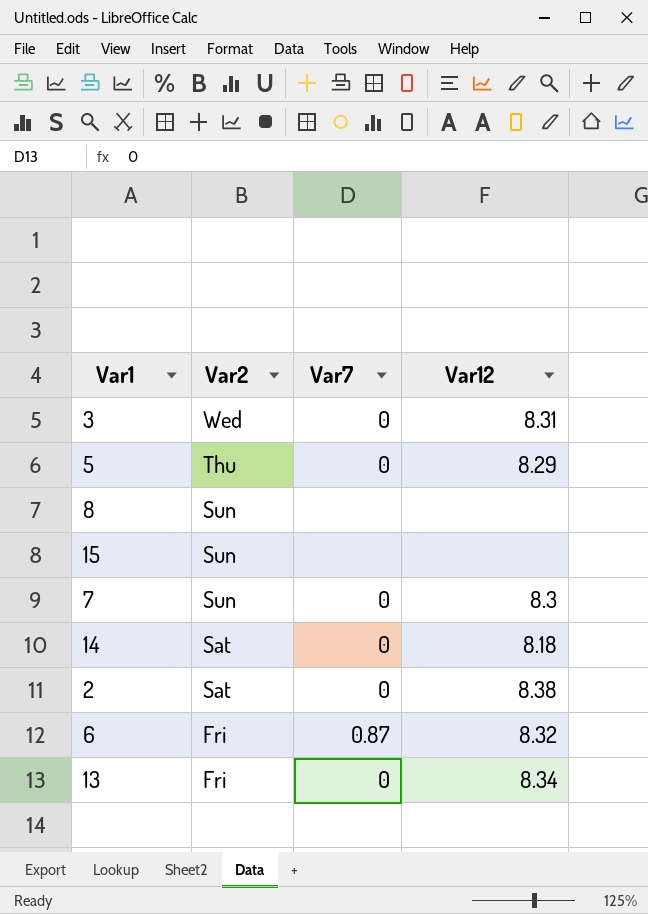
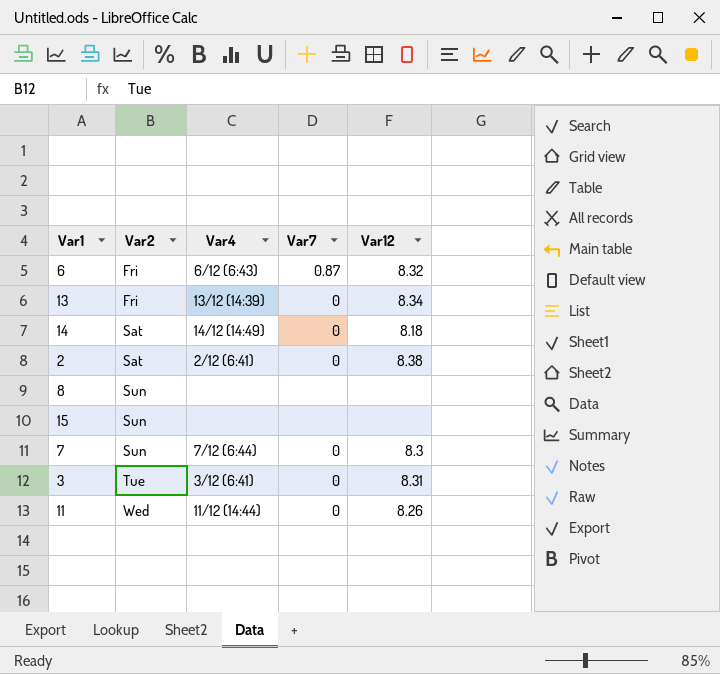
row order: Var2 descending -> Var2 ascending
column Var4 | position: none -> 3
row 5: Thu | 0 | 8.29 -> none
3 | Var2: Wed -> Tue
row 11: none -> Wed | 11/12 (14:44) | 0 | 8.26

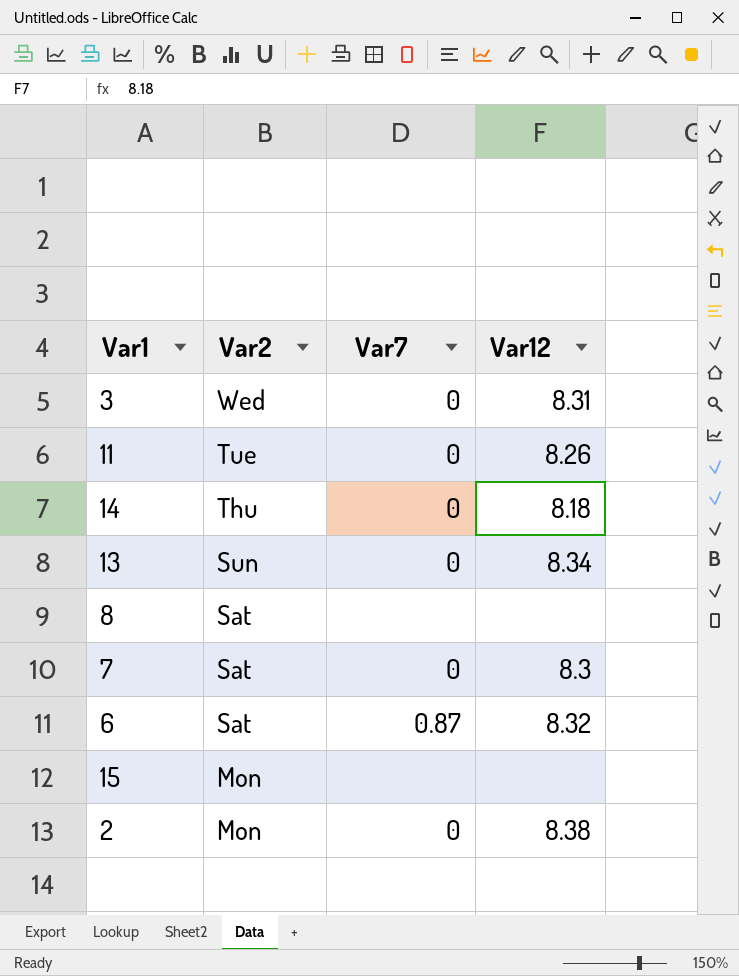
row order: Var2 ascending -> Var2 descending
column Var4 | position: 3 -> none
3 | Var2: Tue -> Wed
11 | Var2: Wed -> Tue
14 | Var2: Sat -> Thu
13 | Var2: Fri -> Sun
8 | Var2: Sun -> Sat
7 | Var2: Sun -> Sat
6 | Var2: Fri -> Sat
15 | Var2: Sun -> Mon
2 | Var2: Sat -> Mon

